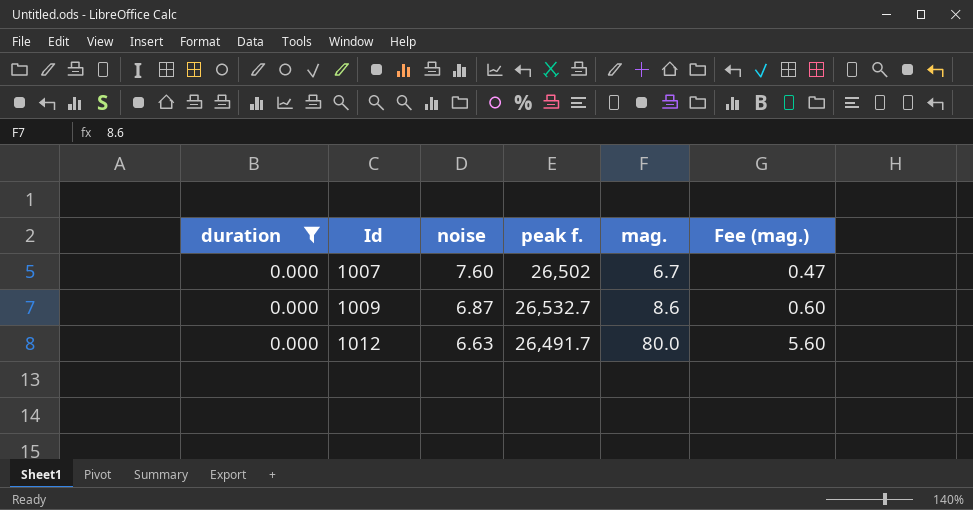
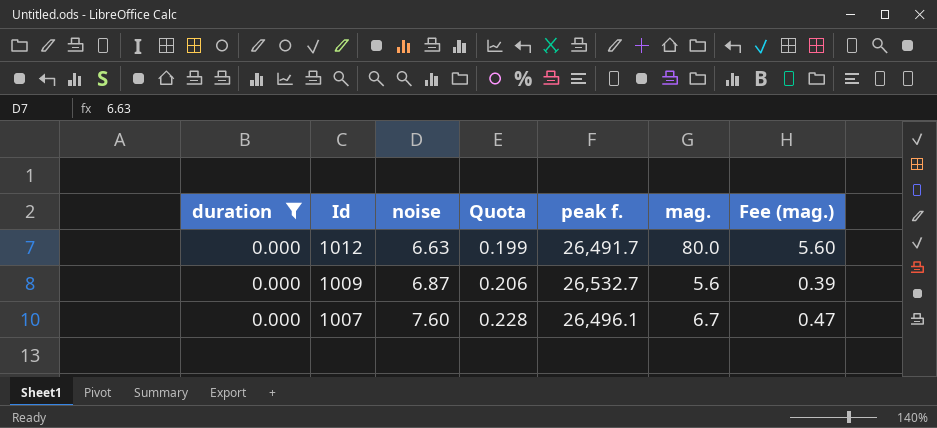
row order: Id ascending -> Id descending
column Quota | formula: none -> [noise] * 0.03
1009 | mag.: 8.6 -> 5.6
1009 | Fee (mag.): 0.60 -> 0.39
1007 | peak f.: 26,502 -> 26,496.1

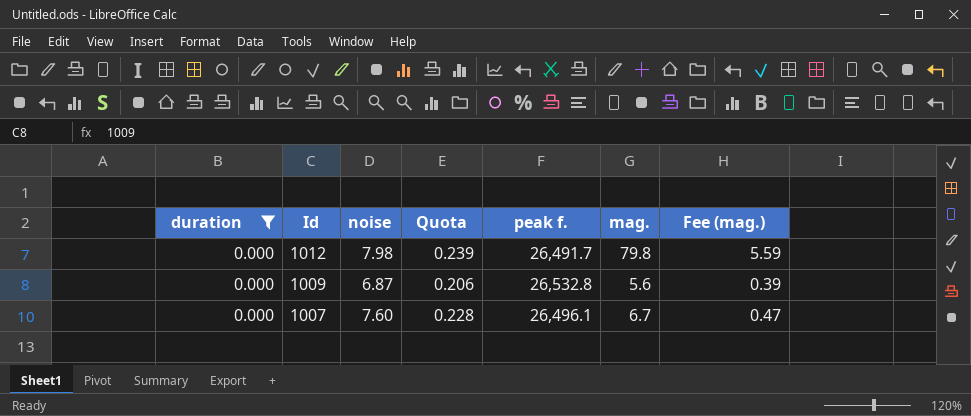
1012 | noise: 6.63 -> 7.98
1012 | Quota: 0.199 -> 0.239
1012 | mag.: 80.0 -> 79.8
1012 | Fee (mag.): 5.60 -> 5.59
1009 | peak f.: 26,532.7 -> 26,532.8

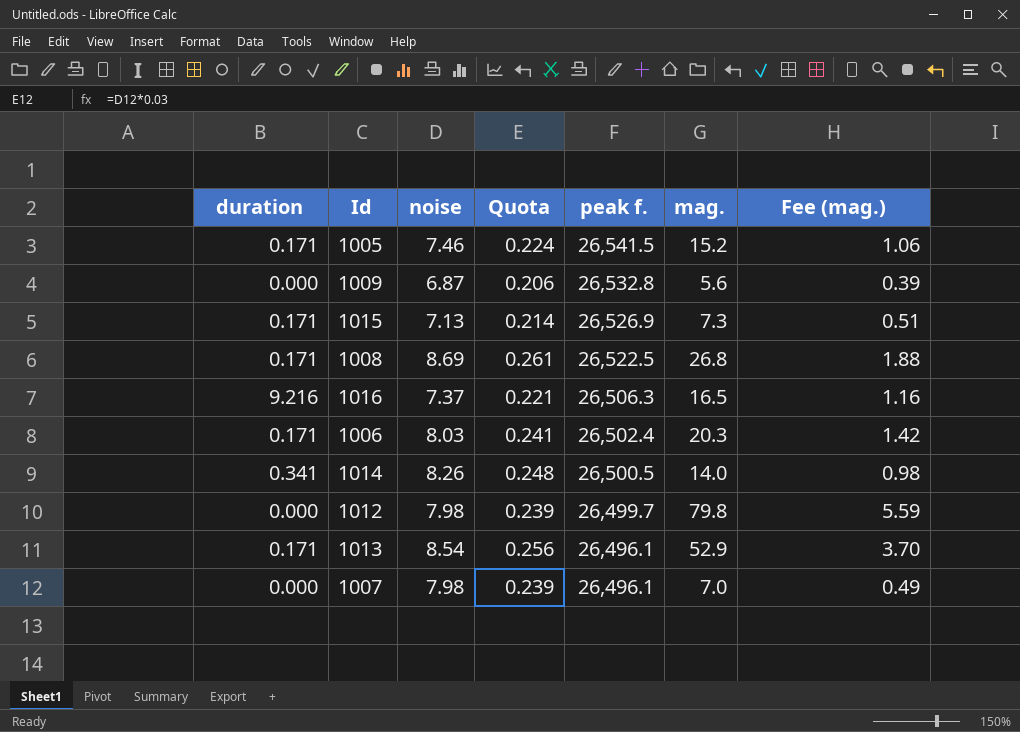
filter: duration = 0.000 -> none
row order: Id descending -> peak f. descending
1012 | peak f.: 26,491.7 -> 26,499.7
1007 | noise: 7.60 -> 7.98
1007 | Quota: 0.228 -> 0.239
1007 | mag.: 6.7 -> 7.0
1007 | Fee (mag.): 0.47 -> 0.49

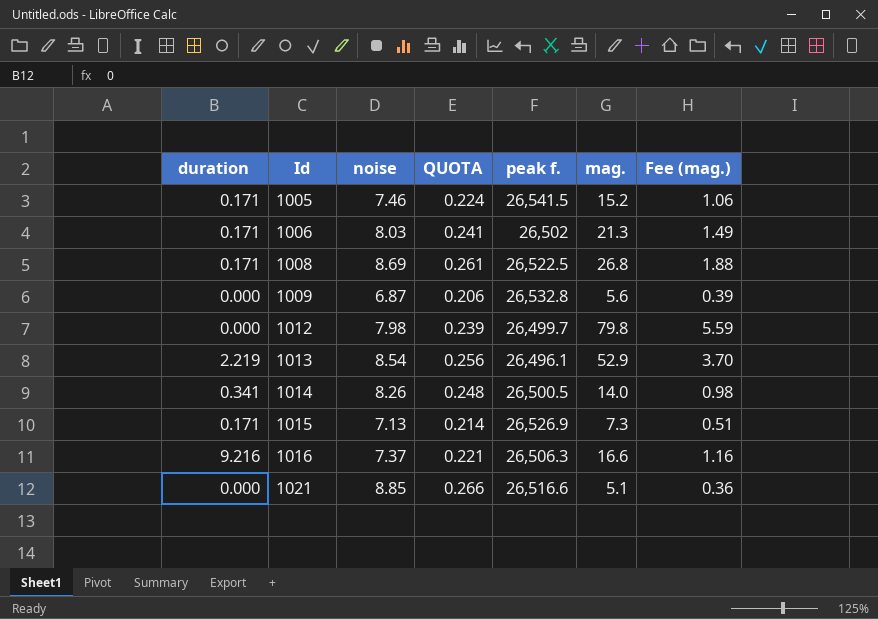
row order: peak f. descending -> Id ascending
column name: Quota -> QUOTA
row 1007: 0.000 | 7.98 | 0.239 | 26,496.1 | 7.0 | 0.49 -> none
1006 | peak f.: 26,502.4 -> 26,502
1006 | mag.: 20.3 -> 21.3
1006 | Fee (mag.): 1.42 -> 1.49
1013 | duration: 0.171 -> 2.219
1016 | mag.: 16.5 -> 16.6
row 1021: none -> 0.000 | 8.85 | 0.266 | 26,516.6 | 5.1 | 0.36

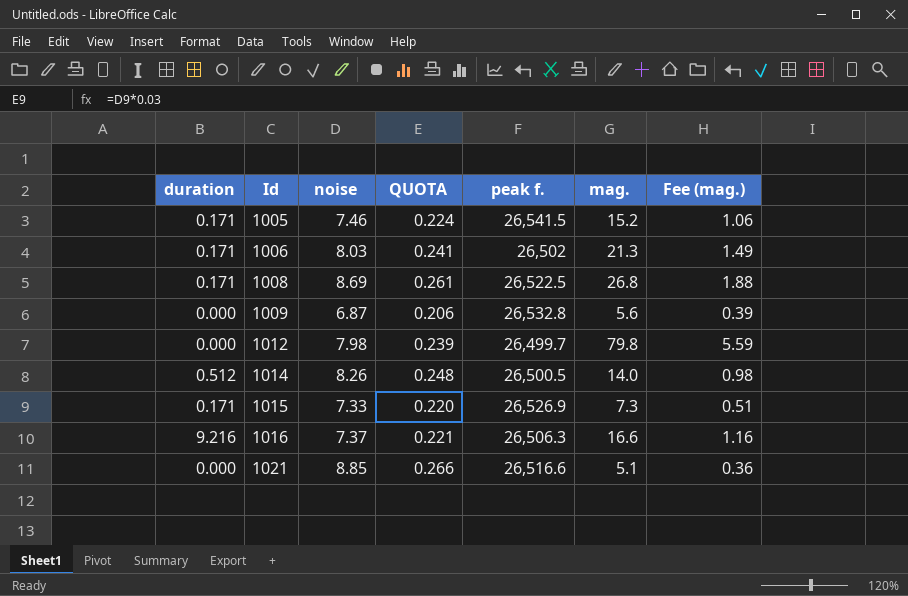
row 1013: 2.219 | 8.54 | 0.256 | 26,496.1 | 52.9 | 3.70 -> none
1014 | duration: 0.341 -> 0.512
1015 | noise: 7.13 -> 7.33
1015 | QUOTA: 0.214 -> 0.220

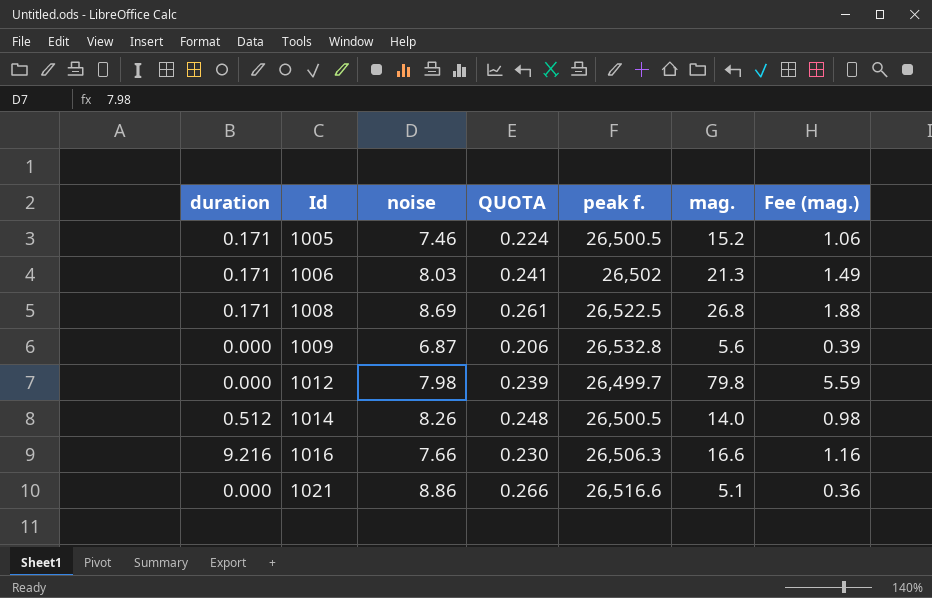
row 1015: 0.171 | 7.33 | 0.220 | 26,526.9 | 7.3 | 0.51 -> none
1005 | peak f.: 26,541.5 -> 26,500.5
1016 | noise: 7.37 -> 7.66
1016 | QUOTA: 0.221 -> 0.230
1021 | noise: 8.85 -> 8.86

